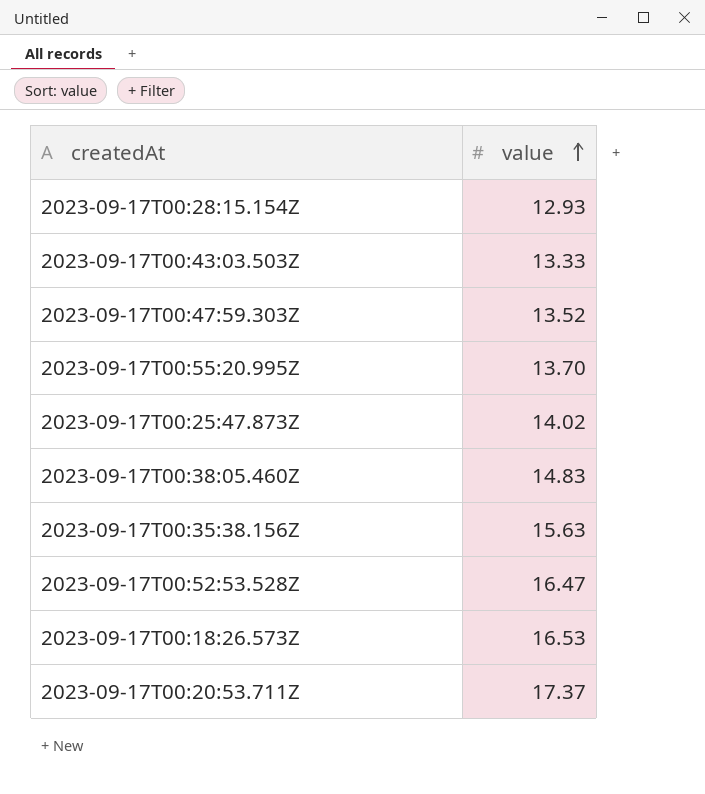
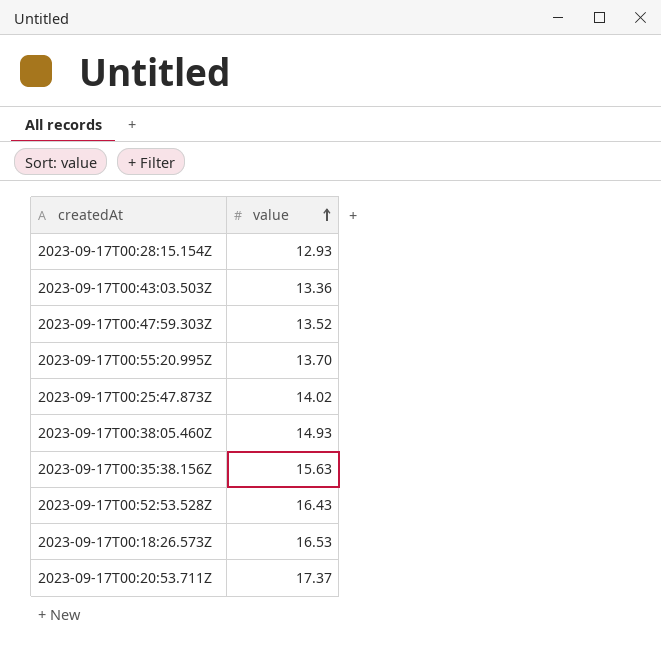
2023-09-17T00:43:03.503Z | value: 13.33 -> 13.36
2023-09-17T00:38:05.460Z | value: 14.83 -> 14.93
2023-09-17T00:52:53.528Z | value: 16.47 -> 16.43

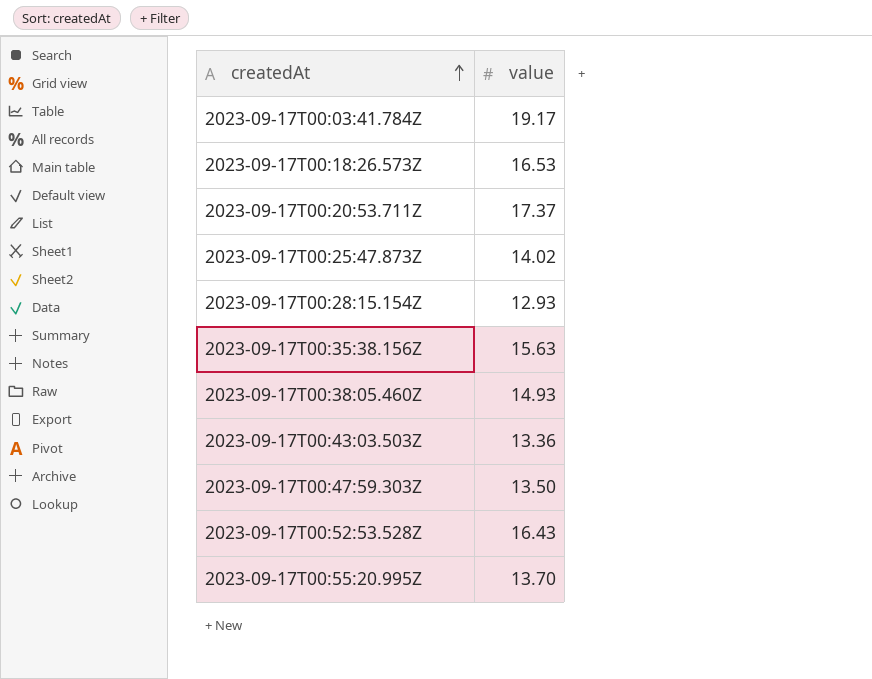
row order: value ascending -> createdAt ascending
row 2023-09-17T00:03:41.784Z: none -> 19.17
2023-09-17T00:47:59.303Z | value: 13.52 -> 13.50

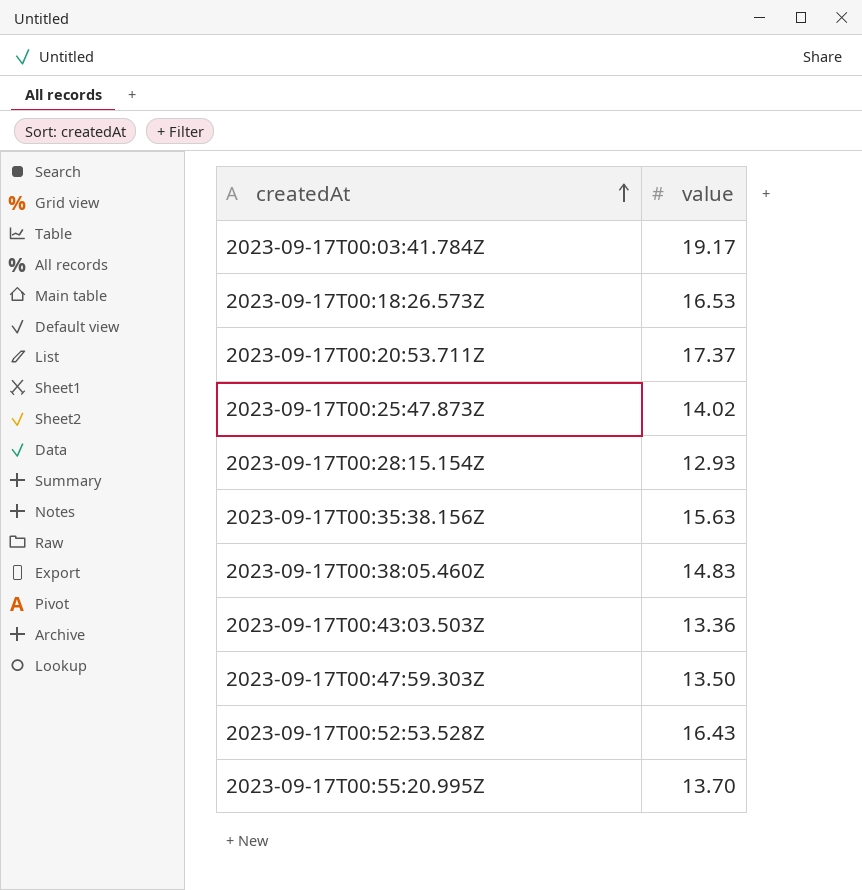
2023-09-17T00:38:05.460Z | value: 14.93 -> 14.83

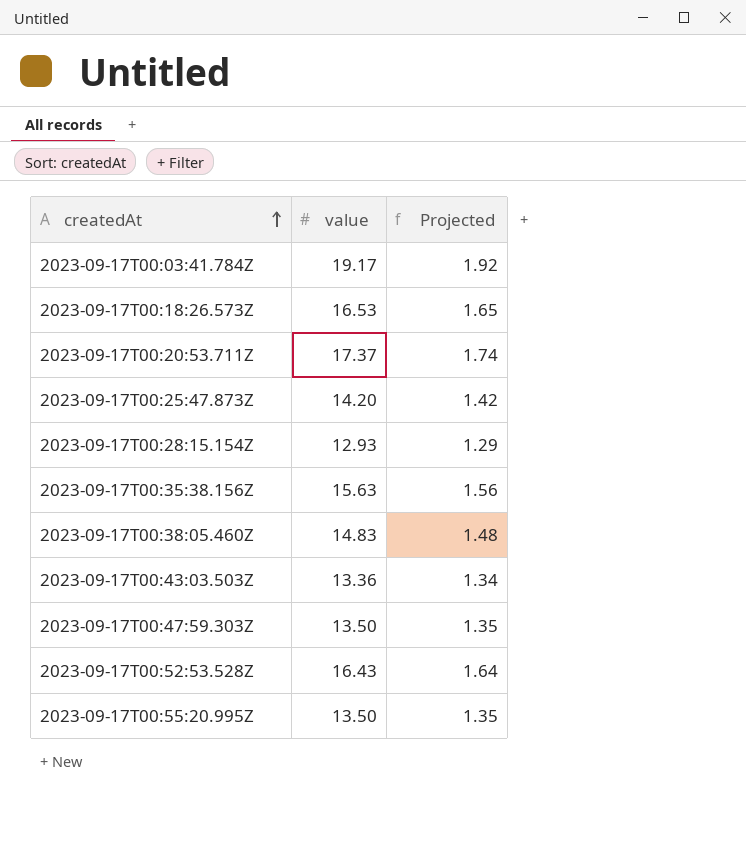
column Projected | formula: none -> [value] * 0.1
2023-09-17T00:25:47.873Z | value: 14.02 -> 14.20
2023-09-17T00:55:20.995Z | value: 13.70 -> 13.50

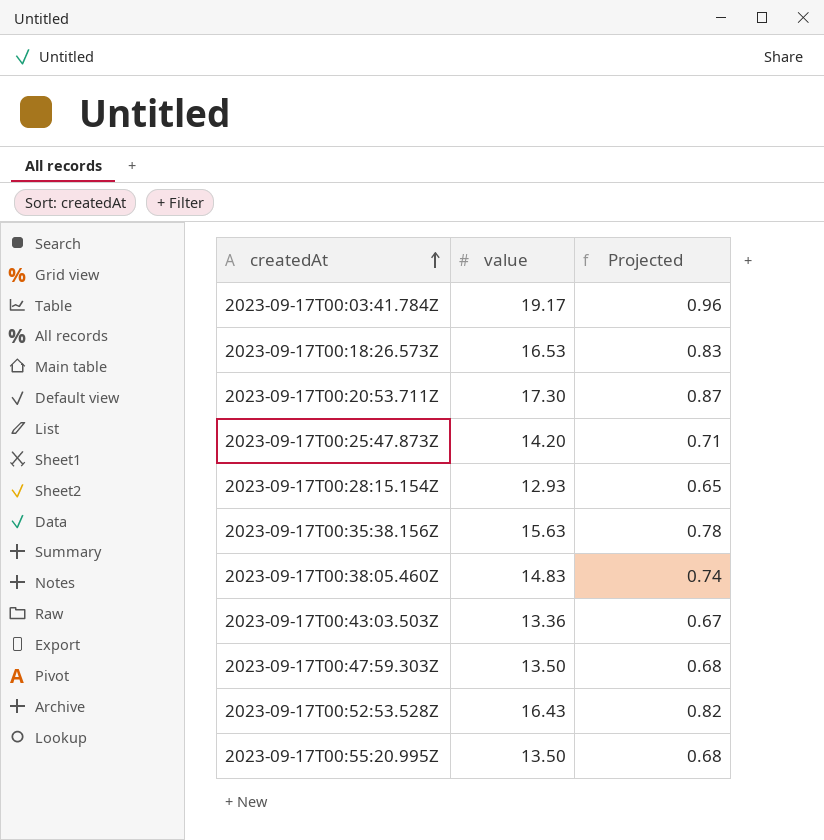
column Projected | formula: [value] * 0.1 -> [value] * 0.05
2023-09-17T00:20:53.711Z | value: 17.37 -> 17.30

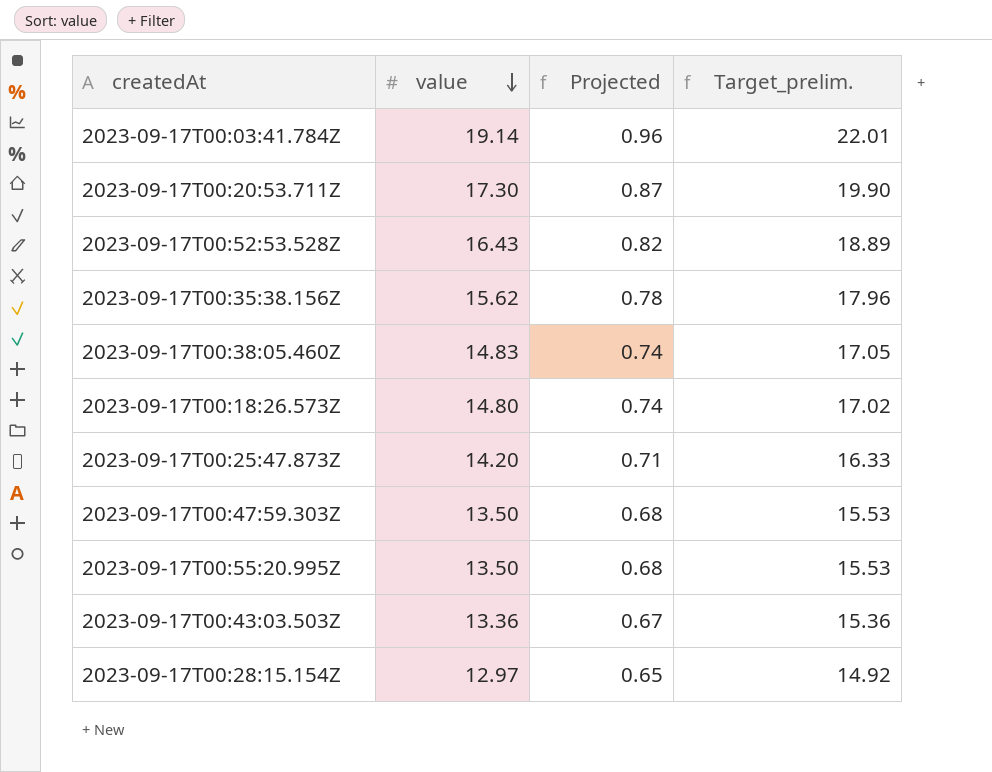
row order: createdAt ascending -> value descending
column Target_prelim. | formula: none -> [value] * 1.15
2023-09-17T00:03:41.784Z | value: 19.17 -> 19.14
2023-09-17T00:35:38.156Z | value: 15.63 -> 15.62
2023-09-17T00:18:26.573Z | value: 16.53 -> 14.80
2023-09-17T00:18:26.573Z | Projected: 0.83 -> 0.74
2023-09-17T00:28:15.154Z | value: 12.93 -> 12.97

